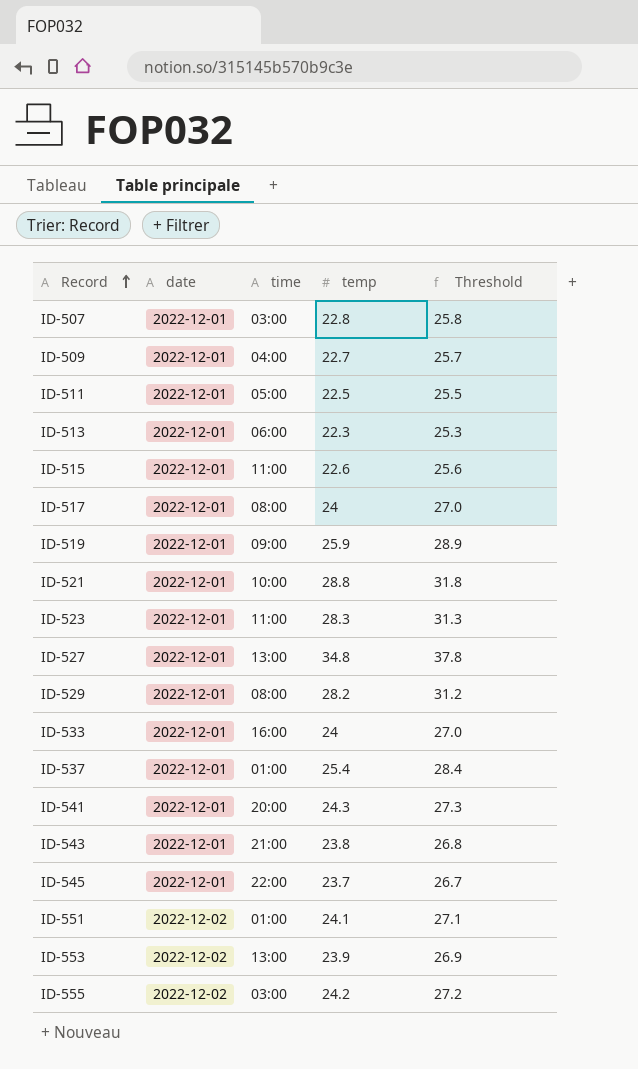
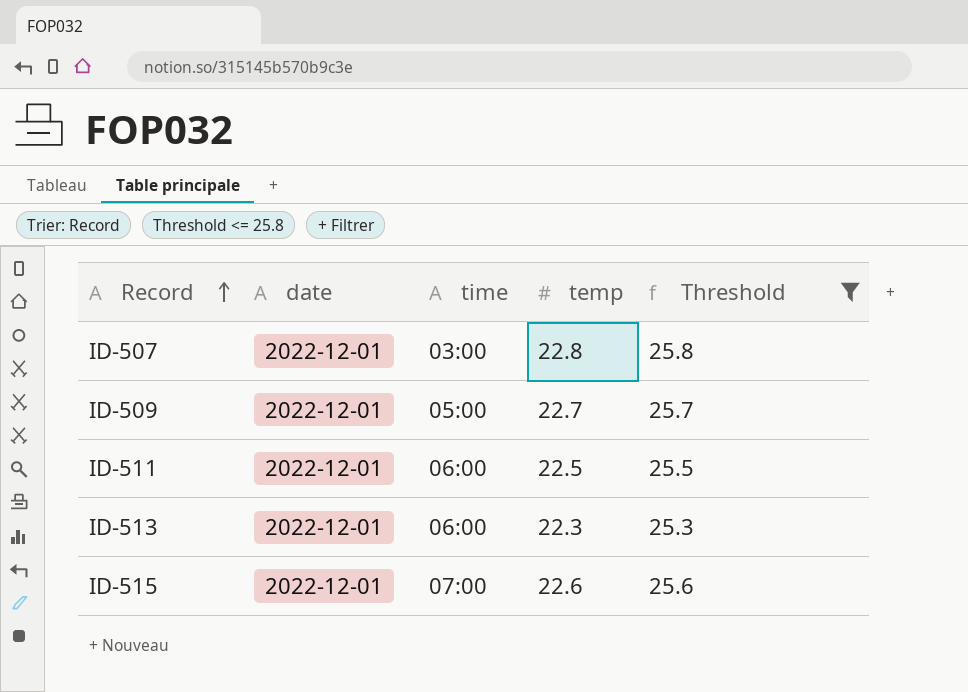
filter: none -> Threshold <= 25.8
ID-509 | time: 04:00 -> 05:00
ID-511 | time: 05:00 -> 06:00
ID-515 | time: 11:00 -> 07:00

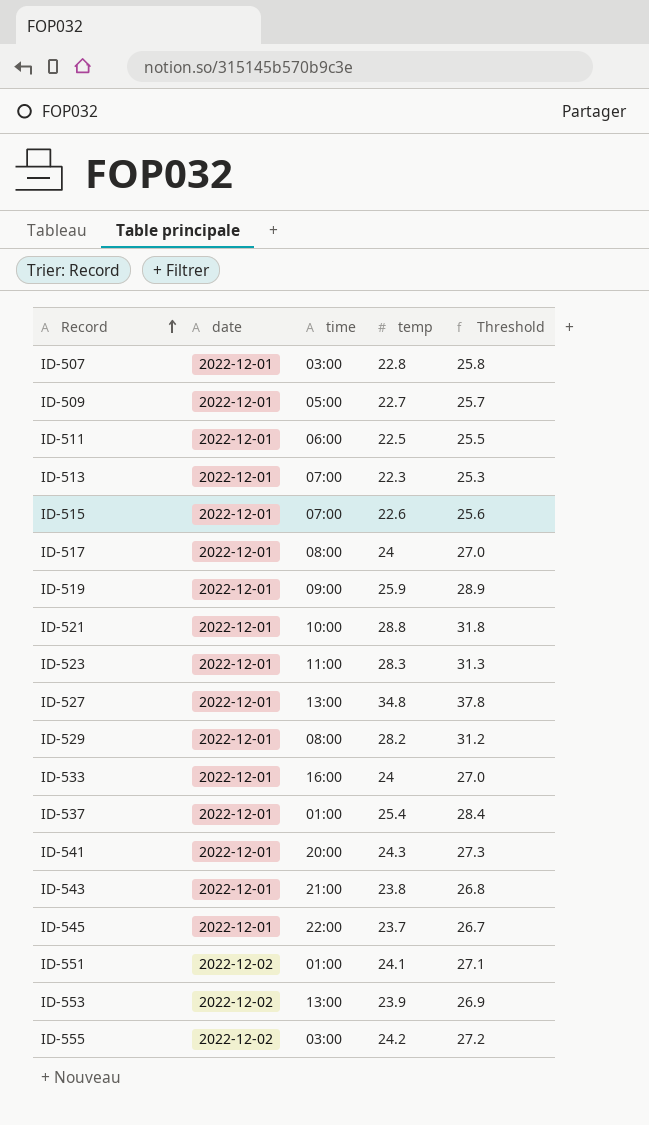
filter: Threshold <= 25.8 -> none
ID-513 | time: 06:00 -> 07:00

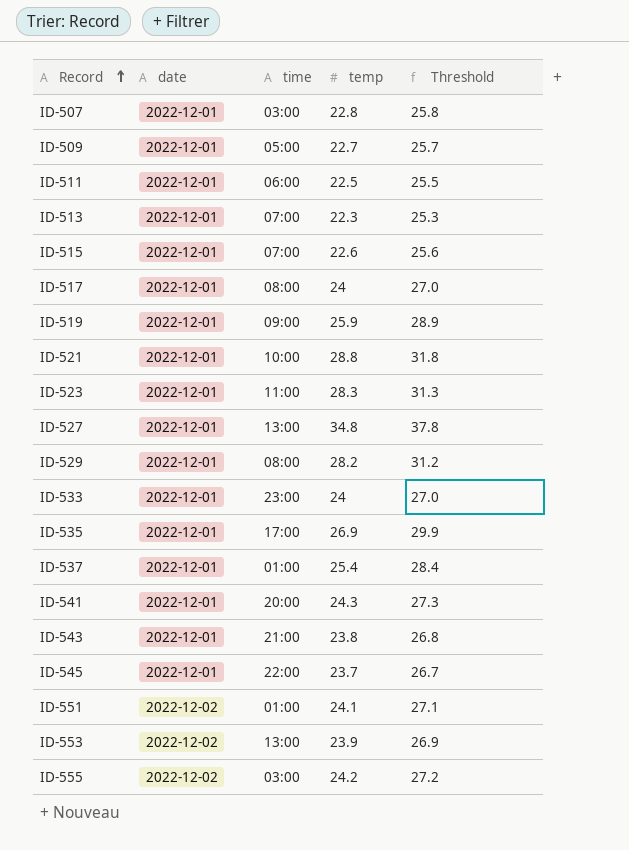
ID-533 | time: 16:00 -> 23:00
row ID-535: none -> 2022-12-01 | 17:00 | 26.9 | 29.9

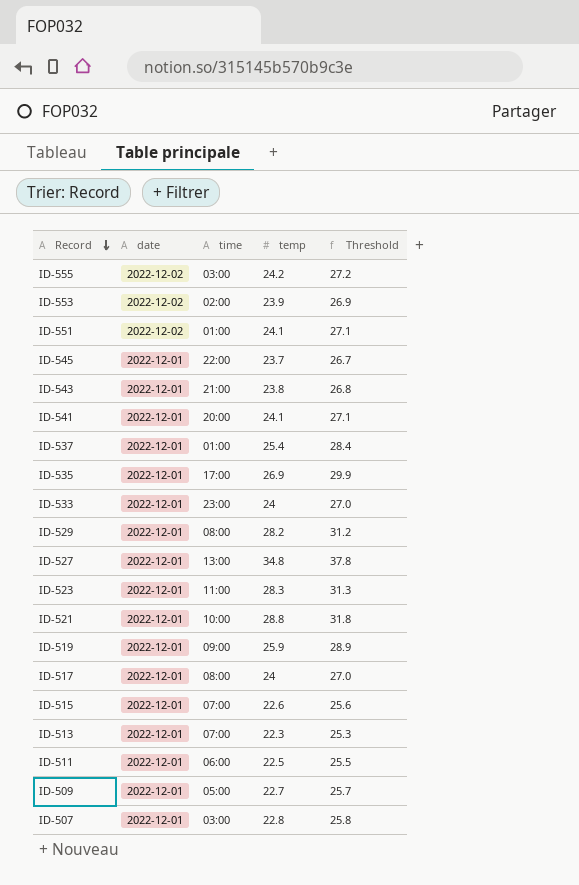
row order: Record ascending -> Record descending
ID-553 | time: 13:00 -> 02:00
ID-541 | temp: 24.3 -> 24.1
ID-541 | Threshold: 27.3 -> 27.1

